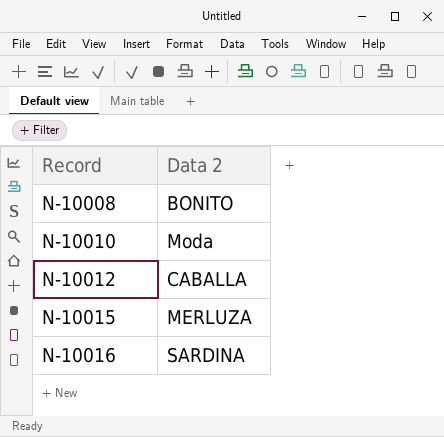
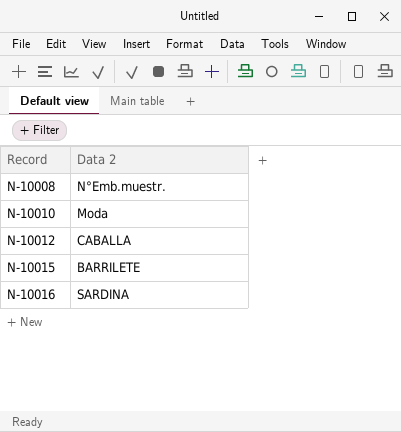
N-10008 | Data 2: BONITO -> N°Emb.muestr.
N-10015 | Data 2: MERLUZA -> BARRILETE

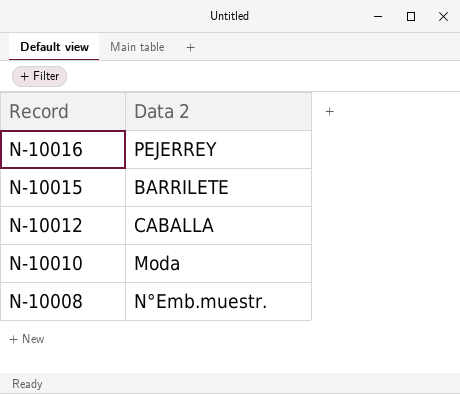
row order: Record ascending -> Record descending
N-10016 | Data 2: SARDINA -> PEJERREY

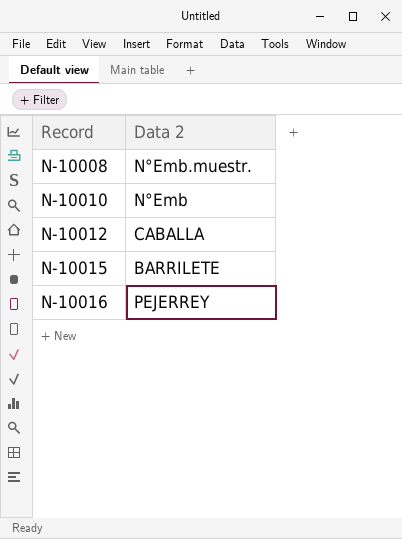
row order: Record descending -> Record ascending
N-10010 | Data 2: Moda -> N°Emb

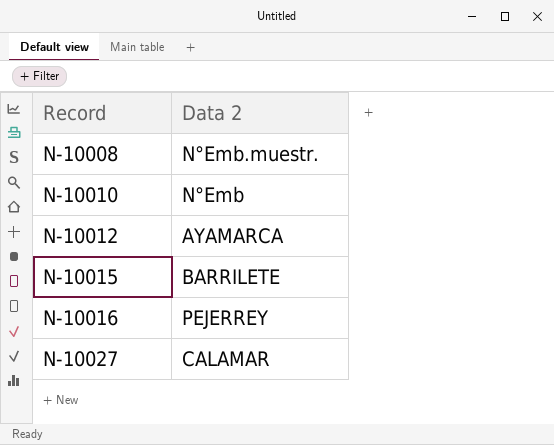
N-10012 | Data 2: CABALLA -> AYAMARCA
row N-10027: none -> CALAMAR

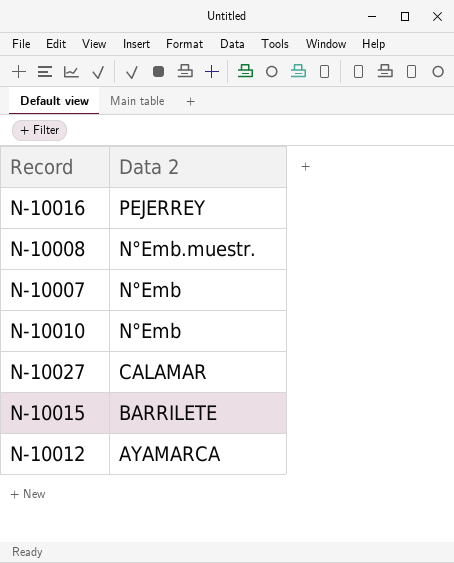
row order: Record ascending -> Data 2 descending
row N-10007: none -> N°Emb

